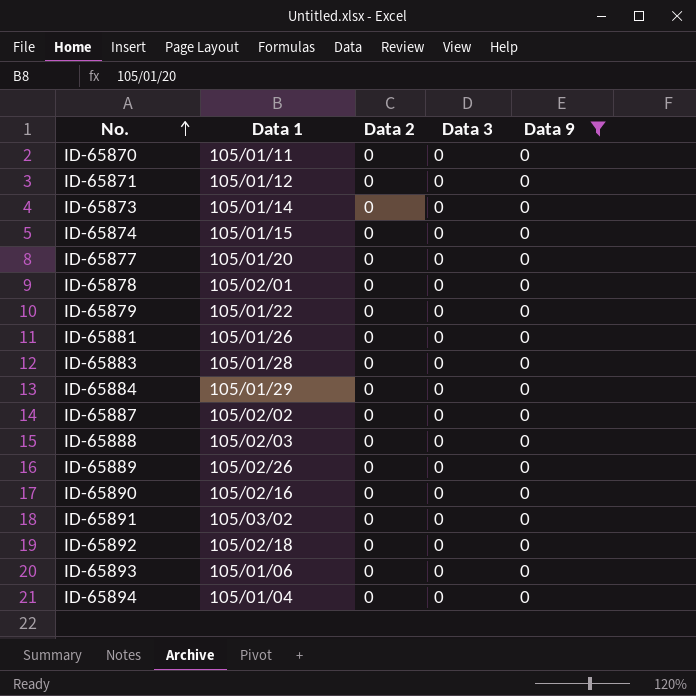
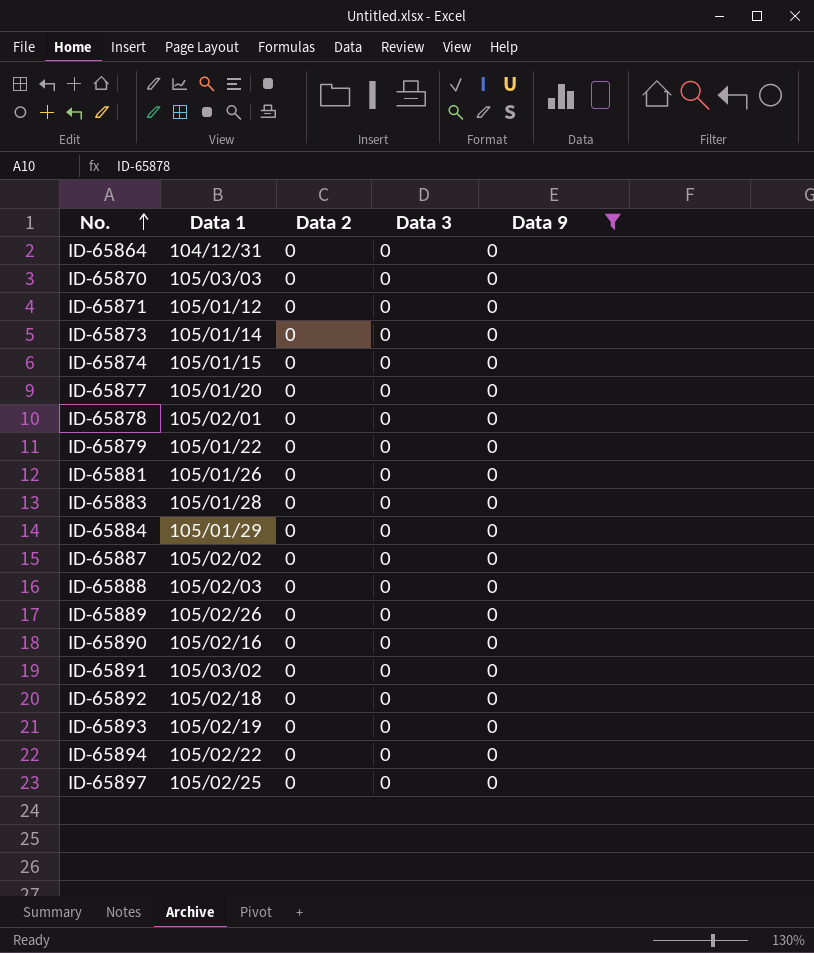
row ID-65864: none -> 104/12/31 | 0 | 0 | 0
ID-65870 | Data 1: 105/01/11 -> 105/03/03
ID-65893 | Data 1: 105/01/06 -> 105/02/19
ID-65894 | Data 1: 105/01/04 -> 105/02/22
row ID-65897: none -> 105/02/25 | 0 | 0 | 0

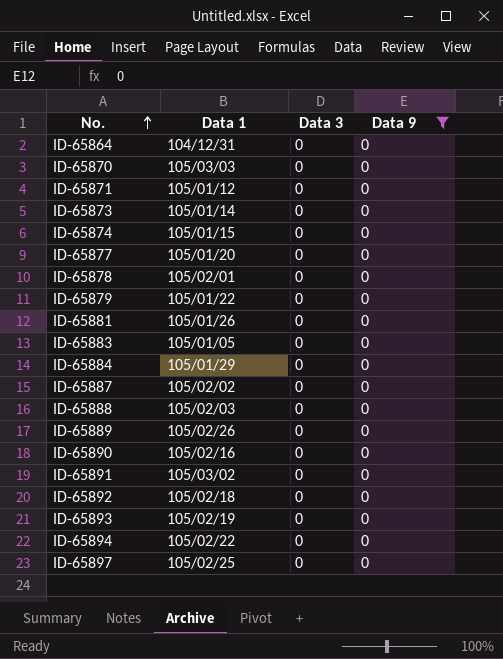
column Data 2 | position: 3 -> none
ID-65883 | Data 1: 105/01/28 -> 105/01/05

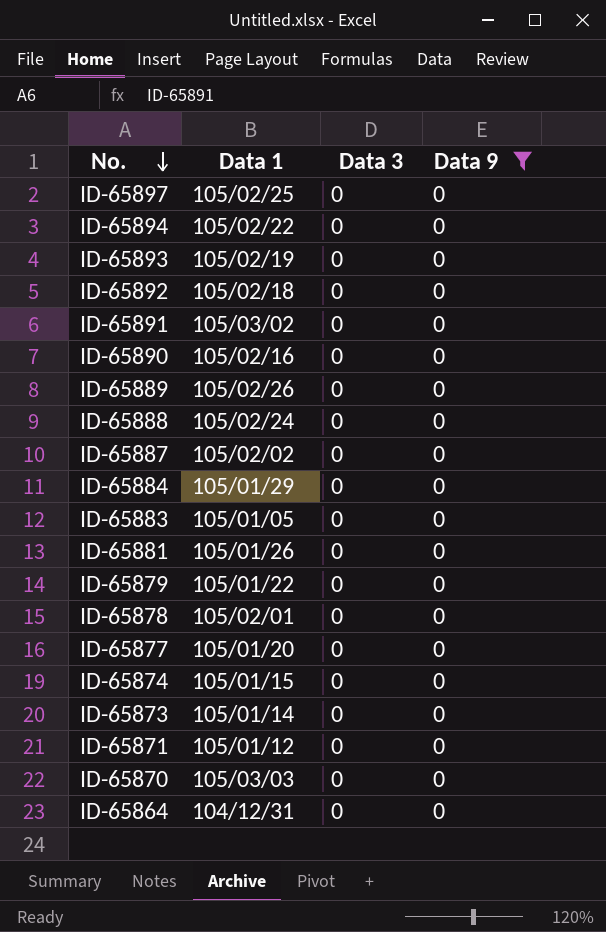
row order: No. ascending -> No. descending
ID-65888 | Data 1: 105/02/03 -> 105/02/24

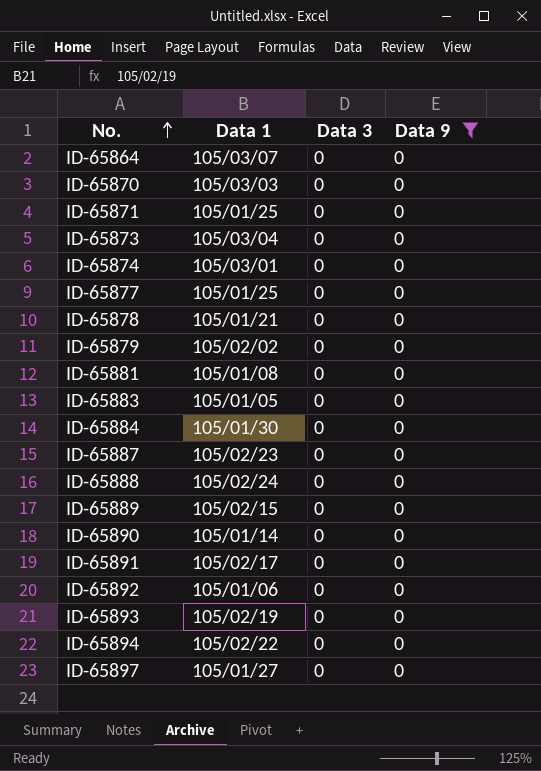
row order: No. descending -> No. ascending
ID-65864 | Data 1: 104/12/31 -> 105/03/07
ID-65871 | Data 1: 105/01/12 -> 105/01/25
ID-65873 | Data 1: 105/01/14 -> 105/03/04
ID-65874 | Data 1: 105/01/15 -> 105/03/01
ID-65877 | Data 1: 105/01/20 -> 105/01/25
ID-65878 | Data 1: 105/02/01 -> 105/01/21
ID-65879 | Data 1: 105/01/22 -> 105/02/02
ID-65881 | Data 1: 105/01/26 -> 105/01/08
ID-65884 | Data 1: 105/01/29 -> 105/01/30
ID-65887 | Data 1: 105/02/02 -> 105/02/23
ID-65889 | Data 1: 105/02/26 -> 105/02/15
ID-65890 | Data 1: 105/02/16 -> 105/01/14
ID-65891 | Data 1: 105/03/02 -> 105/02/17
ID-65892 | Data 1: 105/02/18 -> 105/01/06
ID-65897 | Data 1: 105/02/25 -> 105/01/27

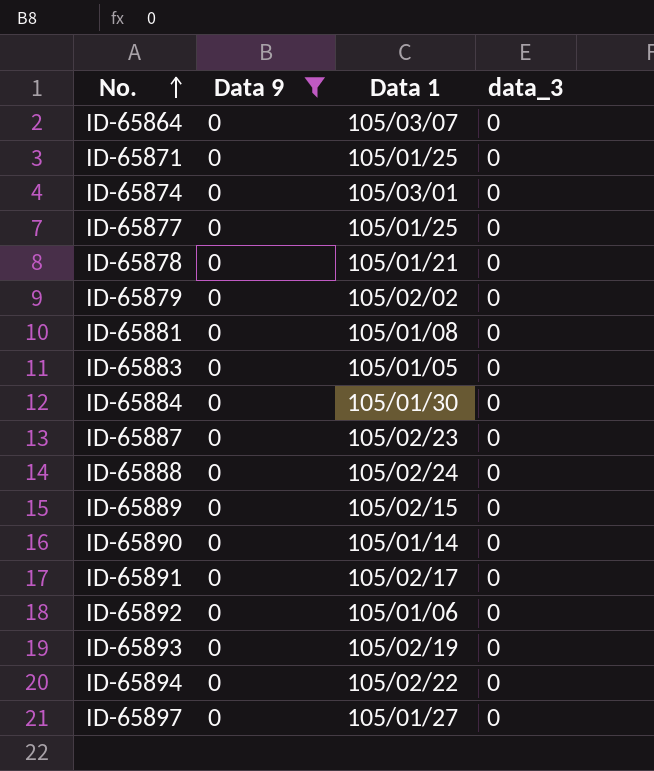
column Data 9 | position: 4 -> 2
column name: Data 3 -> data_3
row ID-65870: 105/03/03 | 0 | 0 -> none
row ID-65873: 105/03/04 | 0 | 0 -> none

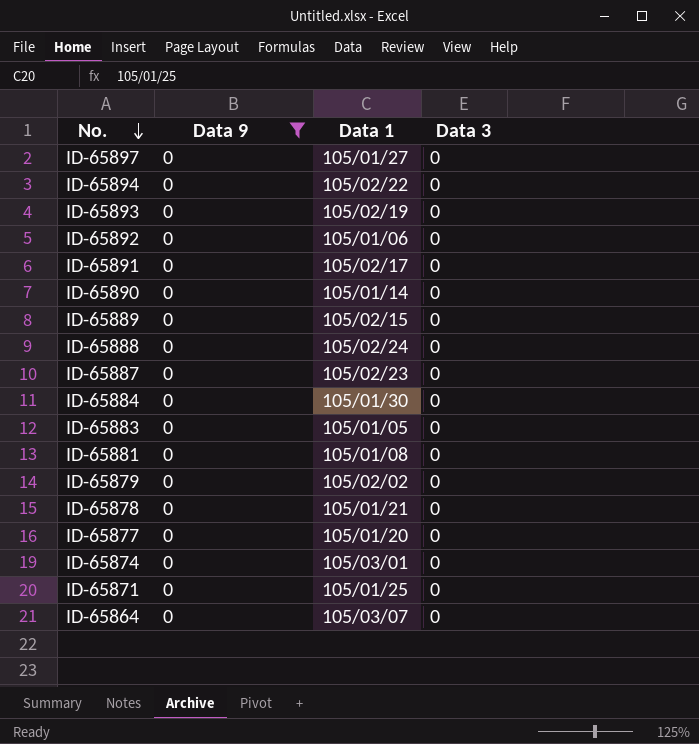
row order: No. ascending -> No. descending
column name: data_3 -> Data 3
ID-65877 | Data 1: 105/01/25 -> 105/01/20

